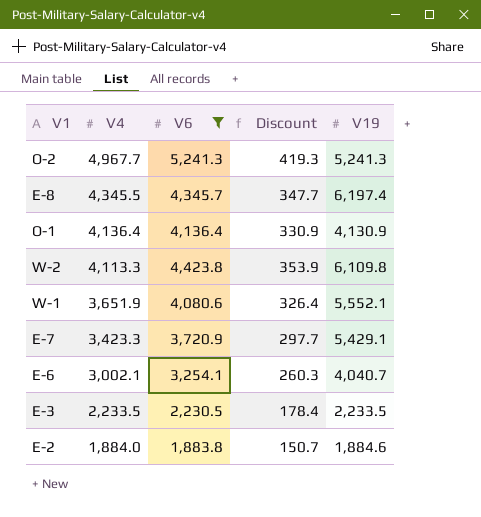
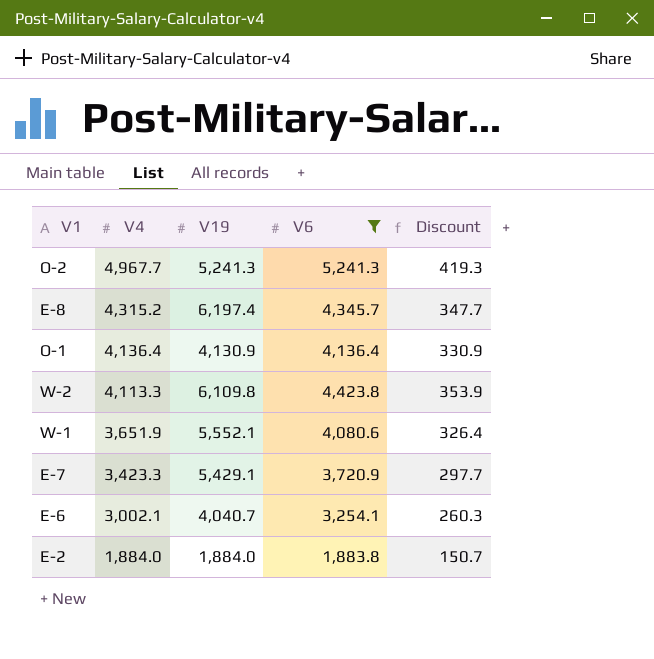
column V19 | position: 5 -> 3
row E-3: 2,233.5 | 2,230.5 | 178.4 | 2,233.5 -> none
E-8 | V4: 4,345.5 -> 4,315.2
E-2 | V19: 1,884.6 -> 1,884.0

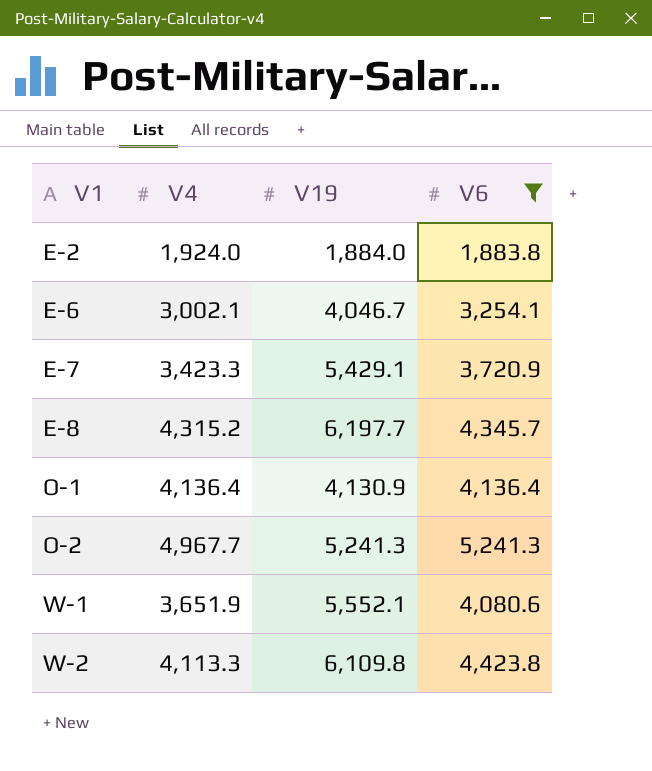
row order: V4 descending -> V1 ascending
column Discount | formula: [V6] * 0.08 -> none
E-2 | V4: 1,884.0 -> 1,924.0
E-6 | V19: 4,040.7 -> 4,046.7
E-8 | V19: 6,197.4 -> 6,197.7

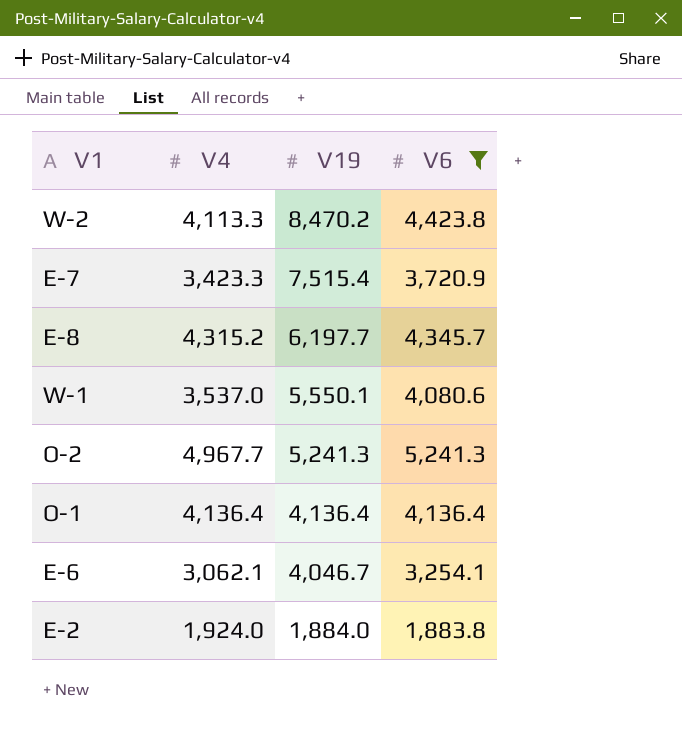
row order: V1 ascending -> V19 descending
W-2 | V19: 6,109.8 -> 8,470.2
E-7 | V19: 5,429.1 -> 7,515.4
W-1 | V4: 3,651.9 -> 3,537.0
W-1 | V19: 5,552.1 -> 5,550.1
O-1 | V19: 4,130.9 -> 4,136.4
E-6 | V4: 3,002.1 -> 3,062.1

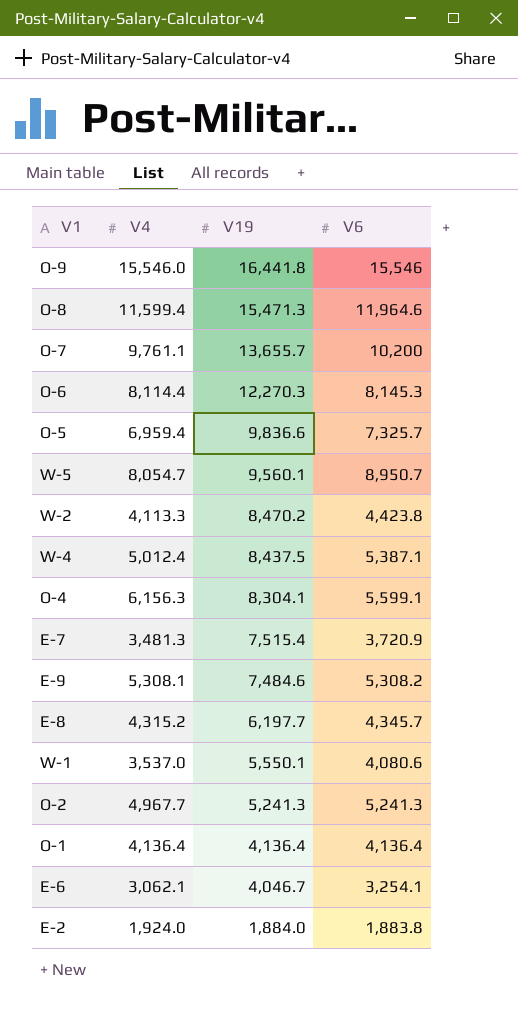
filter: V6 <= 5,241.3 -> none
E-7 | V4: 3,423.3 -> 3,481.3

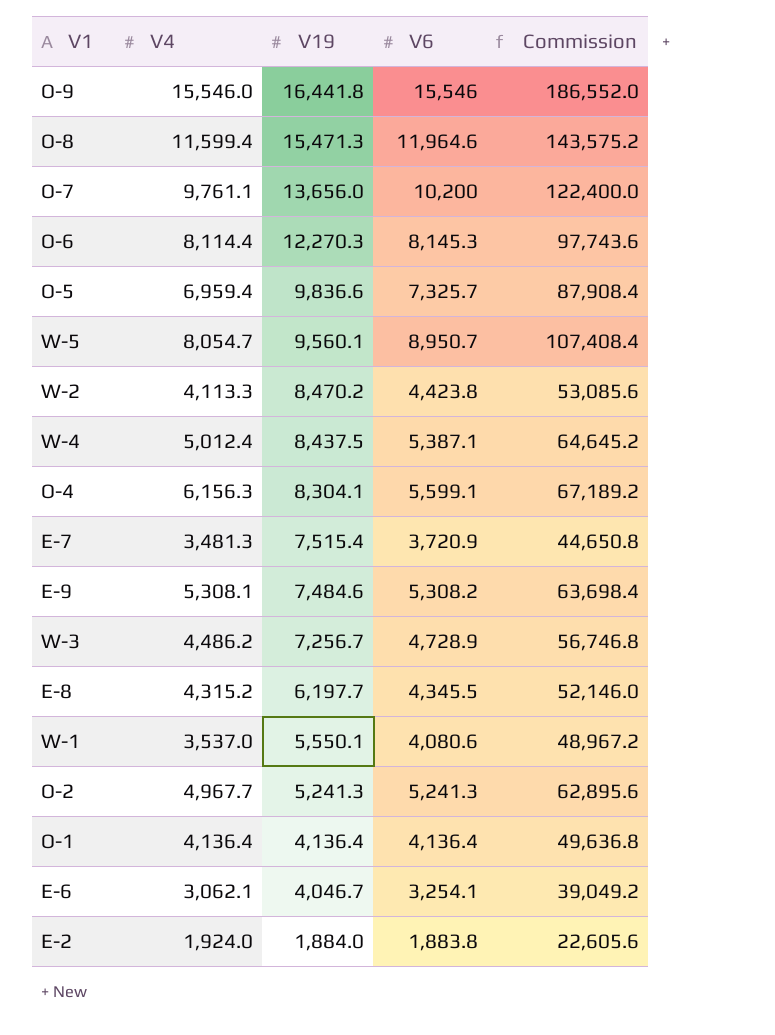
column Commission | formula: none -> [V6] * 12
O-7 | V19: 13,655.7 -> 13,656.0
row W-3: none -> 4,486.2 | 7,256.7 | 4,728.9 | 56,746.8
E-8 | V6: 4,345.7 -> 4,345.5

